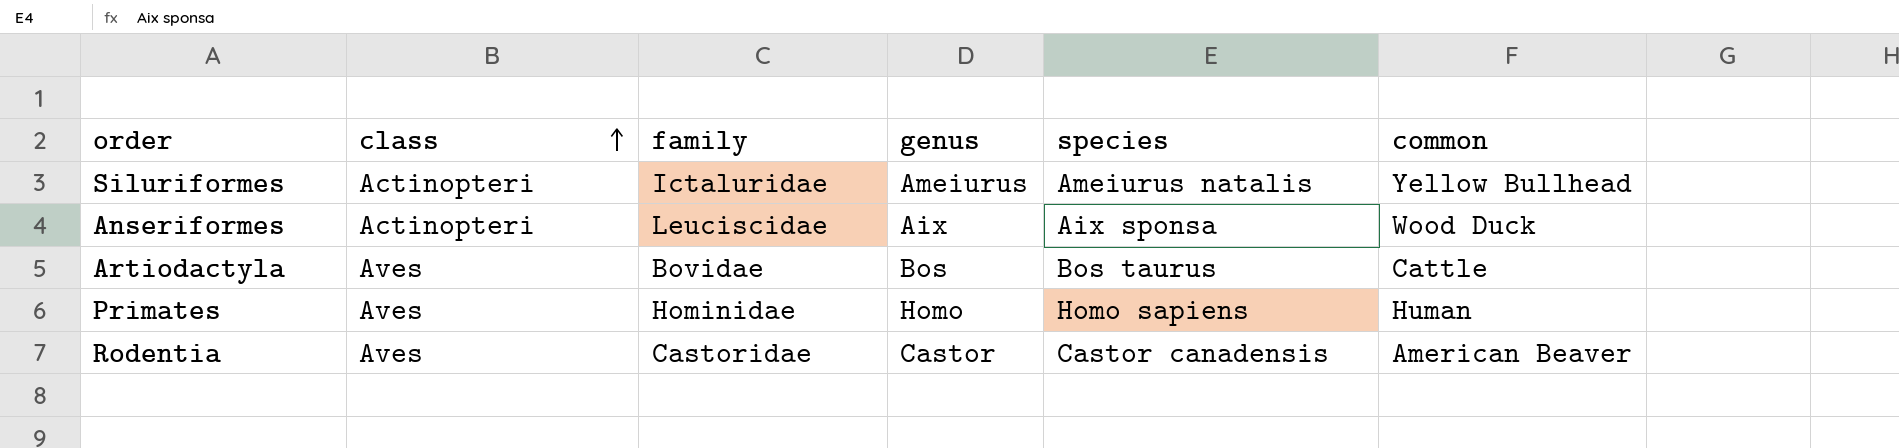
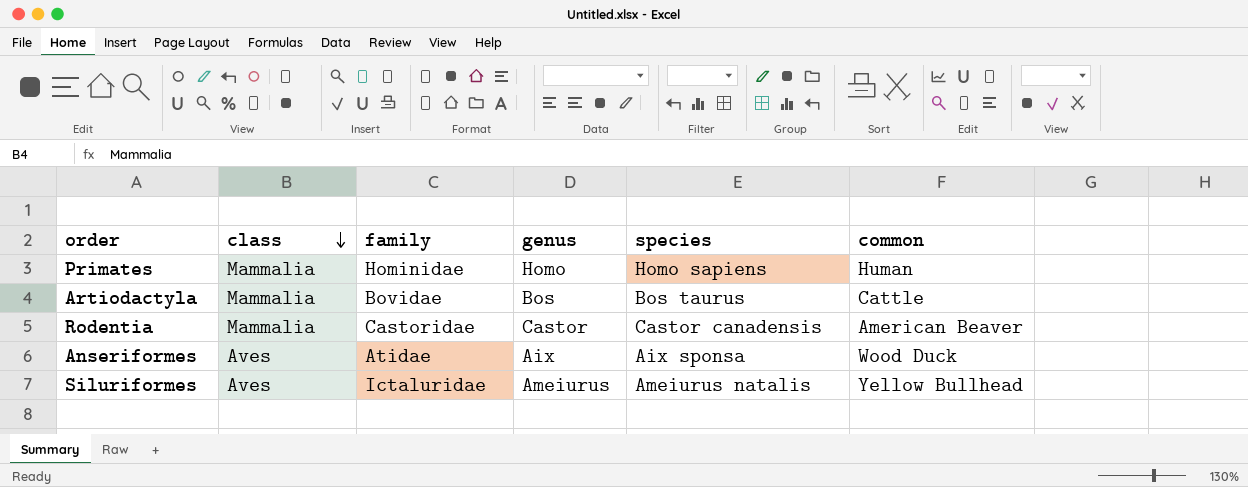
row order: class ascending -> class descending
Primates | class: Aves -> Mammalia
Artiodactyla | class: Aves -> Mammalia
Rodentia | class: Aves -> Mammalia
Anseriformes | class: Actinopteri -> Aves
Anseriformes | family: Leuciscidae -> Atidae
Siluriformes | class: Actinopteri -> Aves

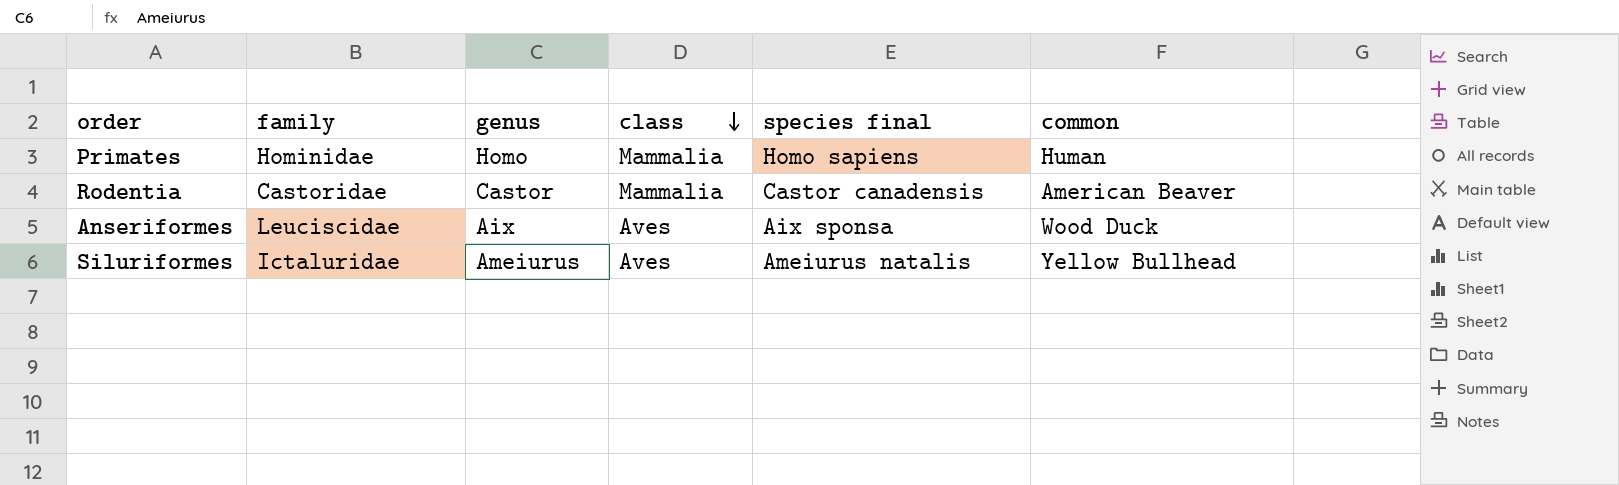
column class | position: 2 -> 4
column name: species -> species final
row Artiodactyla: Mammalia | Bovidae | Bos | Bos taurus | Cattle -> none
Anseriformes | family: Atidae -> Leuciscidae

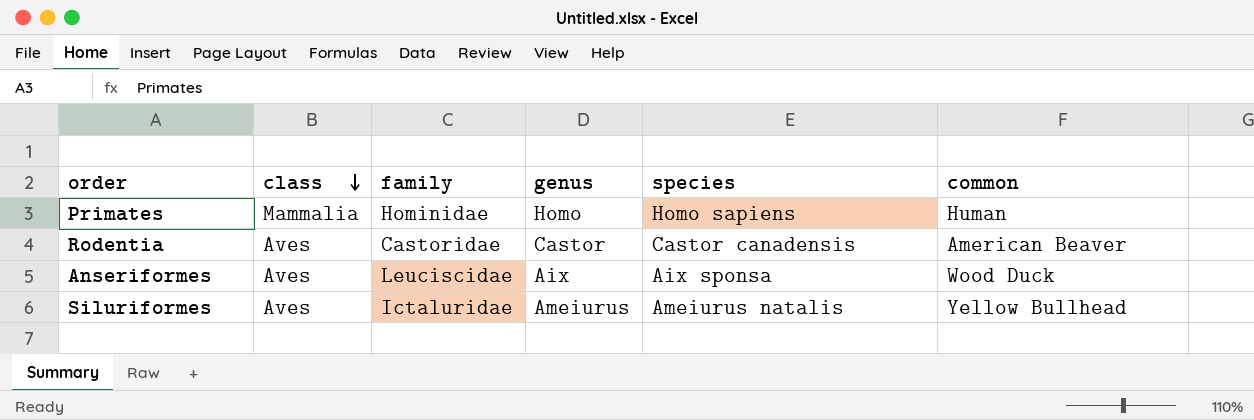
column class | position: 4 -> 2
column name: species final -> species
Rodentia | class: Mammalia -> Aves

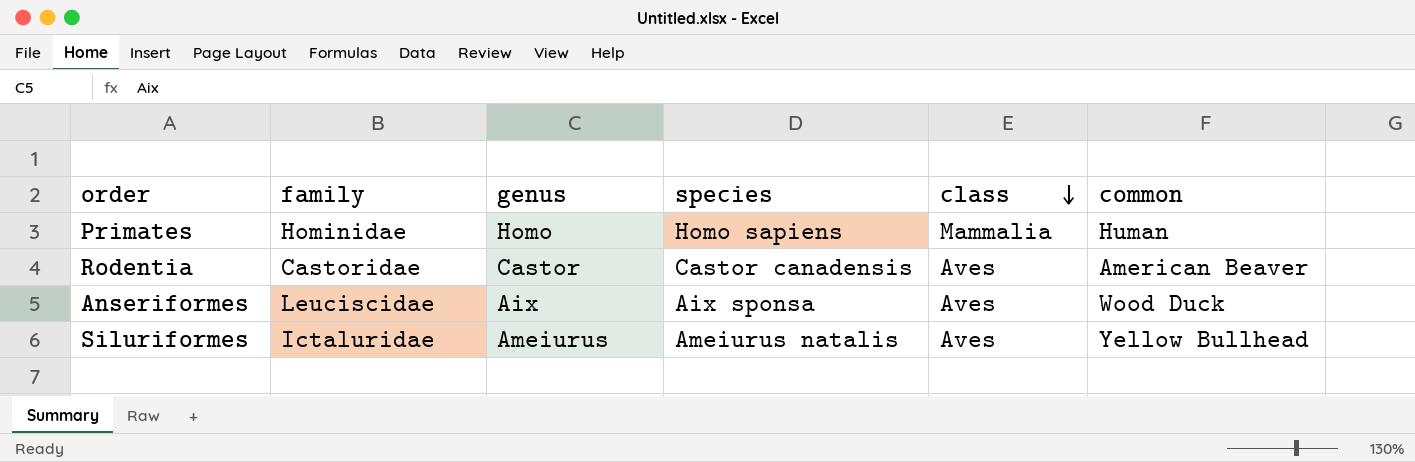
column class | position: 2 -> 5

